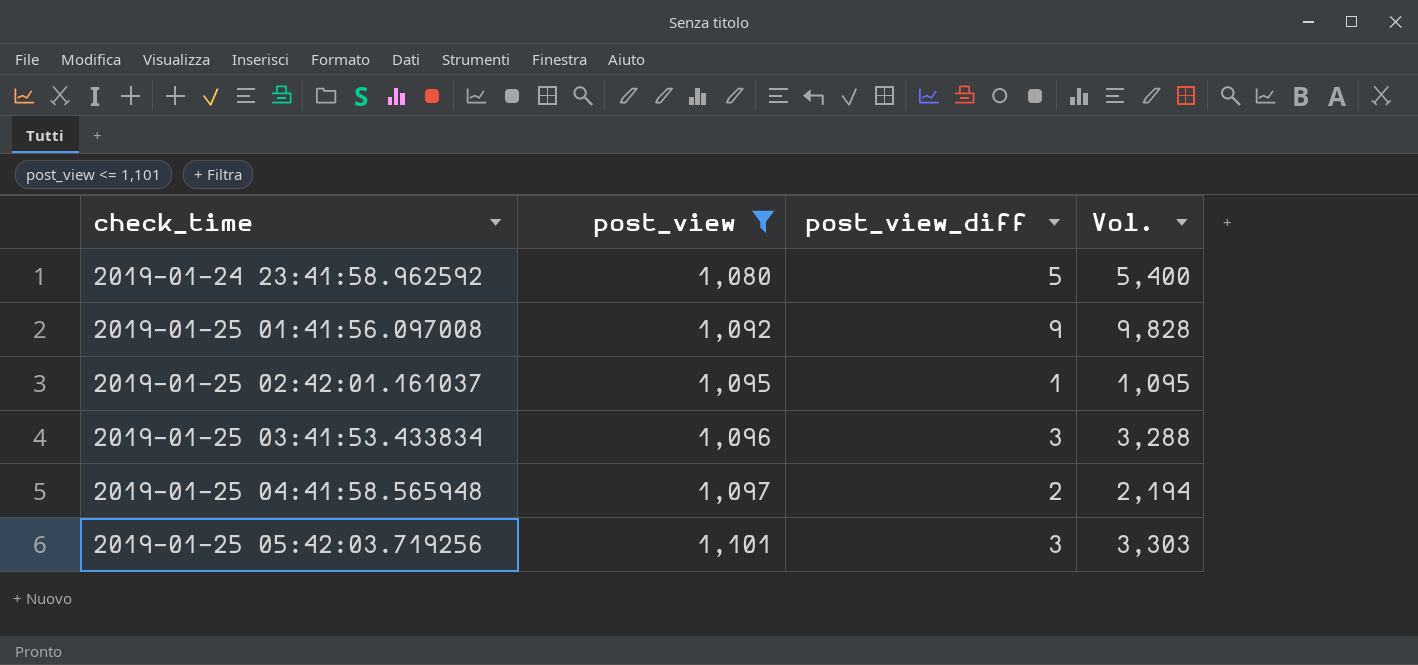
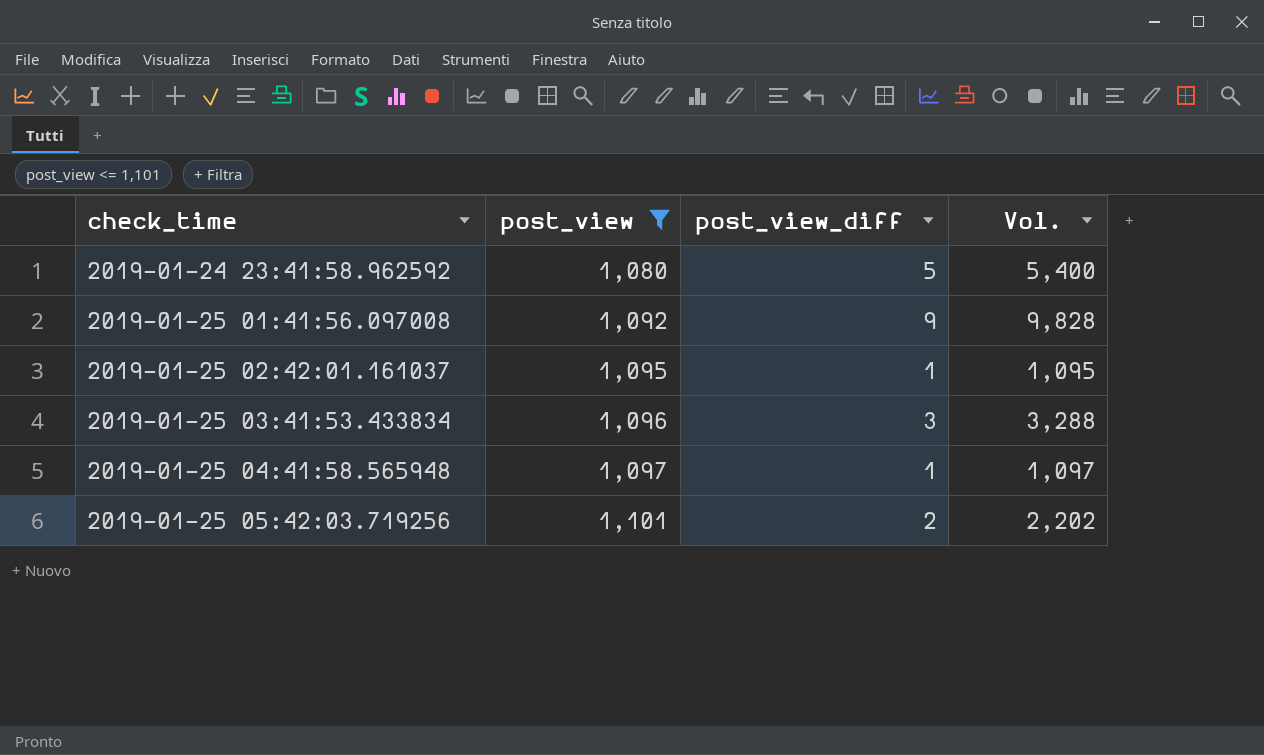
2019-01-25 04:41:58.565948 | post_view_diff: 2 -> 1
2019-01-25 04:41:58.565948 | Vol.: 2,194 -> 1,097
2019-01-25 05:42:03.719256 | post_view_diff: 3 -> 2
2019-01-25 05:42:03.719256 | Vol.: 3,303 -> 2,202

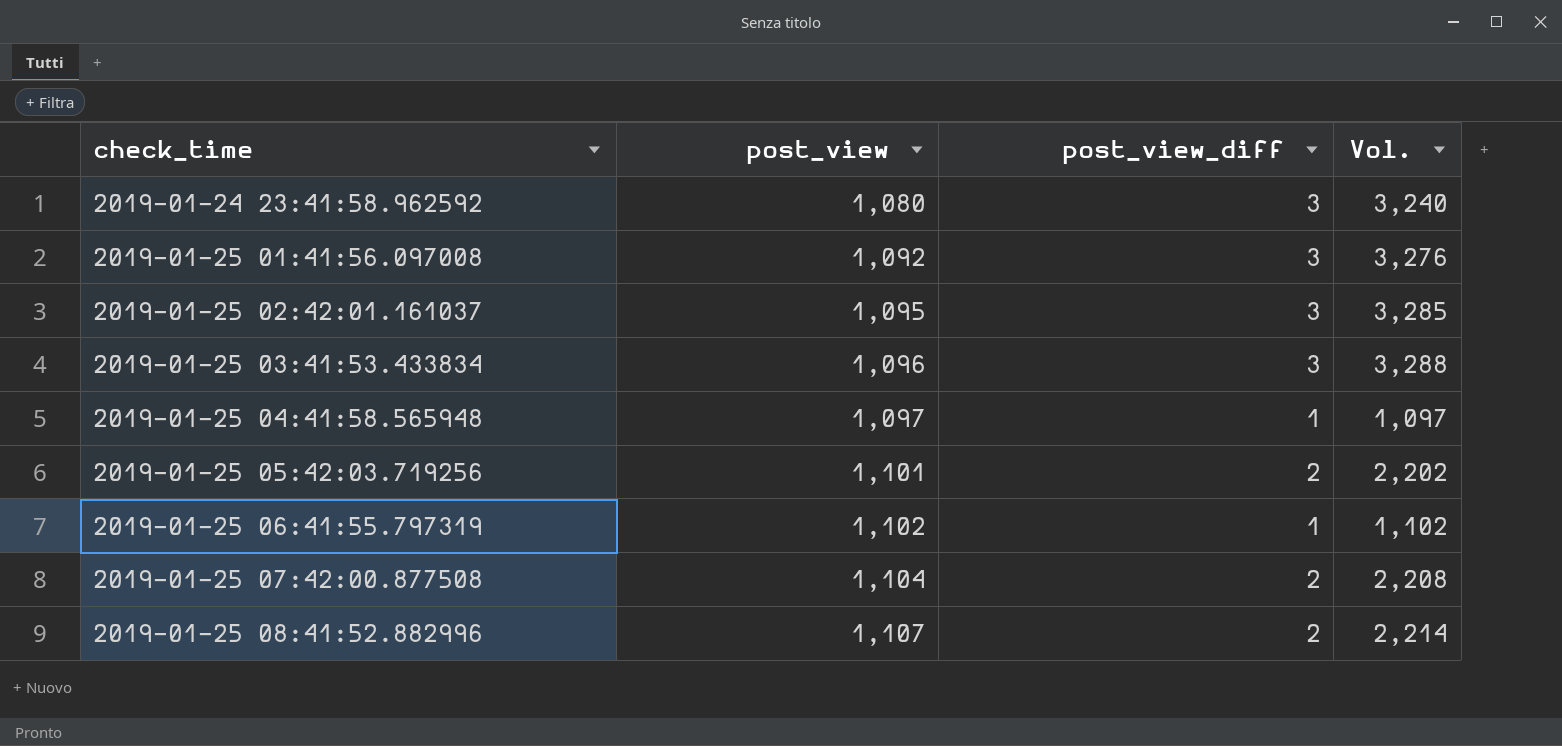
filter: post_view <= 1,101 -> none
2019-01-24 23:41:58.962592 | post_view_diff: 5 -> 3
2019-01-24 23:41:58.962592 | Vol.: 5,400 -> 3,240
2019-01-25 01:41:56.097008 | post_view_diff: 9 -> 3
2019-01-25 01:41:56.097008 | Vol.: 9,828 -> 3,276
2019-01-25 02:42:01.161037 | post_view_diff: 1 -> 3
2019-01-25 02:42:01.161037 | Vol.: 1,095 -> 3,285

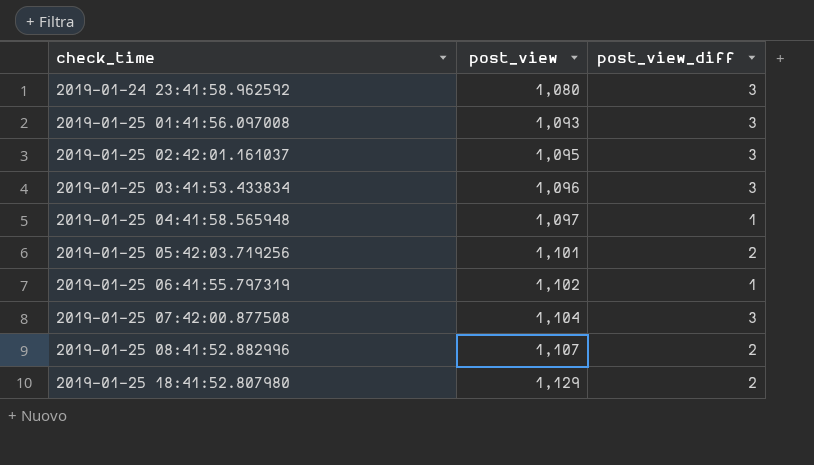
column Vol. | formula: [post_view] * [post_view_diff] -> none
2019-01-25 01:41:56.097008 | post_view: 1,092 -> 1,093
2019-01-25 07:42:00.877508 | post_view_diff: 2 -> 3
row 2019-01-25 18:41:52.807980: none -> 1,129 | 2

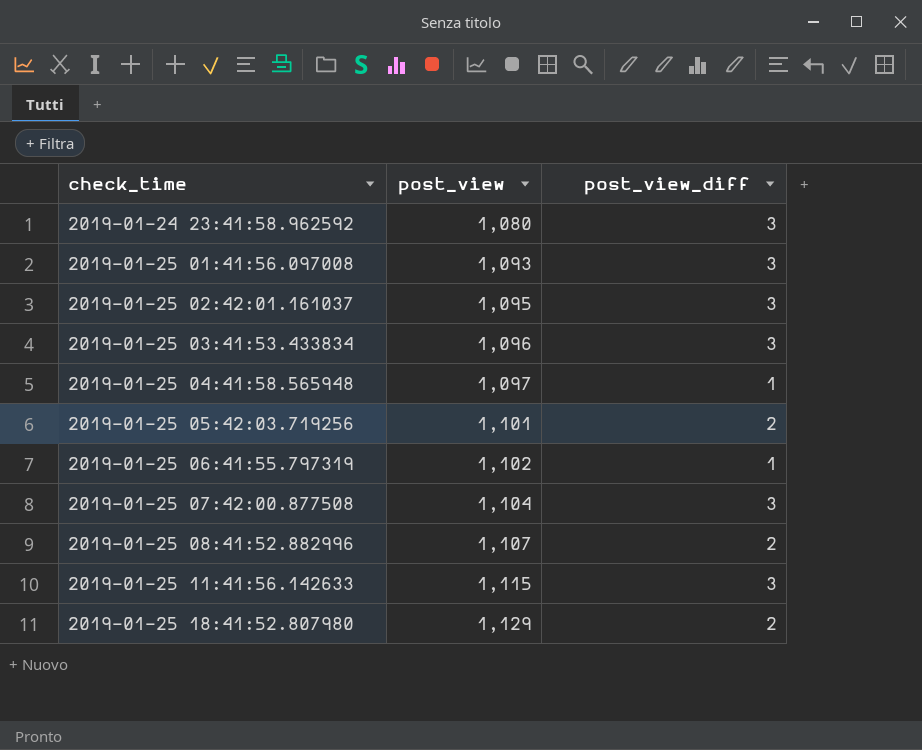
row 2019-01-25 11:41:56.142633: none -> 1,115 | 3

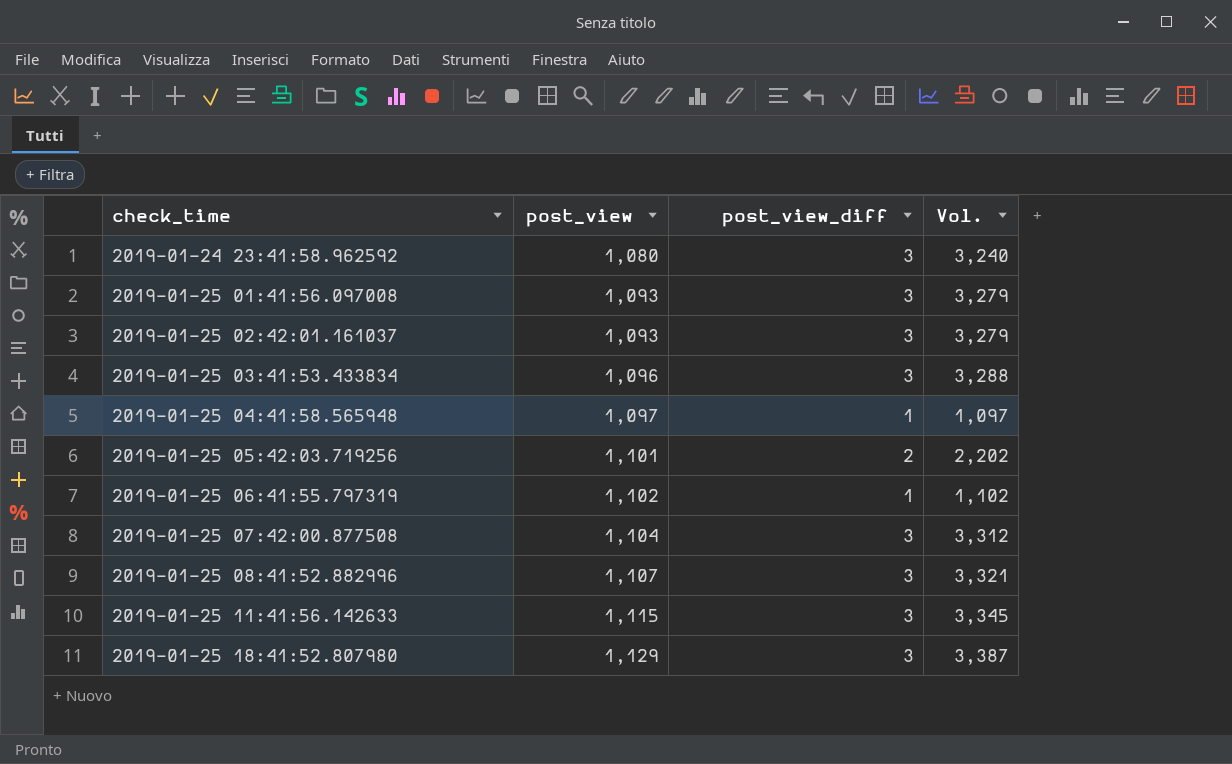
column Vol. | formula: none -> [post_view] * [post_view_diff]
2019-01-25 02:42:01.161037 | post_view: 1,095 -> 1,093
2019-01-25 08:41:52.882996 | post_view_diff: 2 -> 3
2019-01-25 18:41:52.807980 | post_view_diff: 2 -> 3

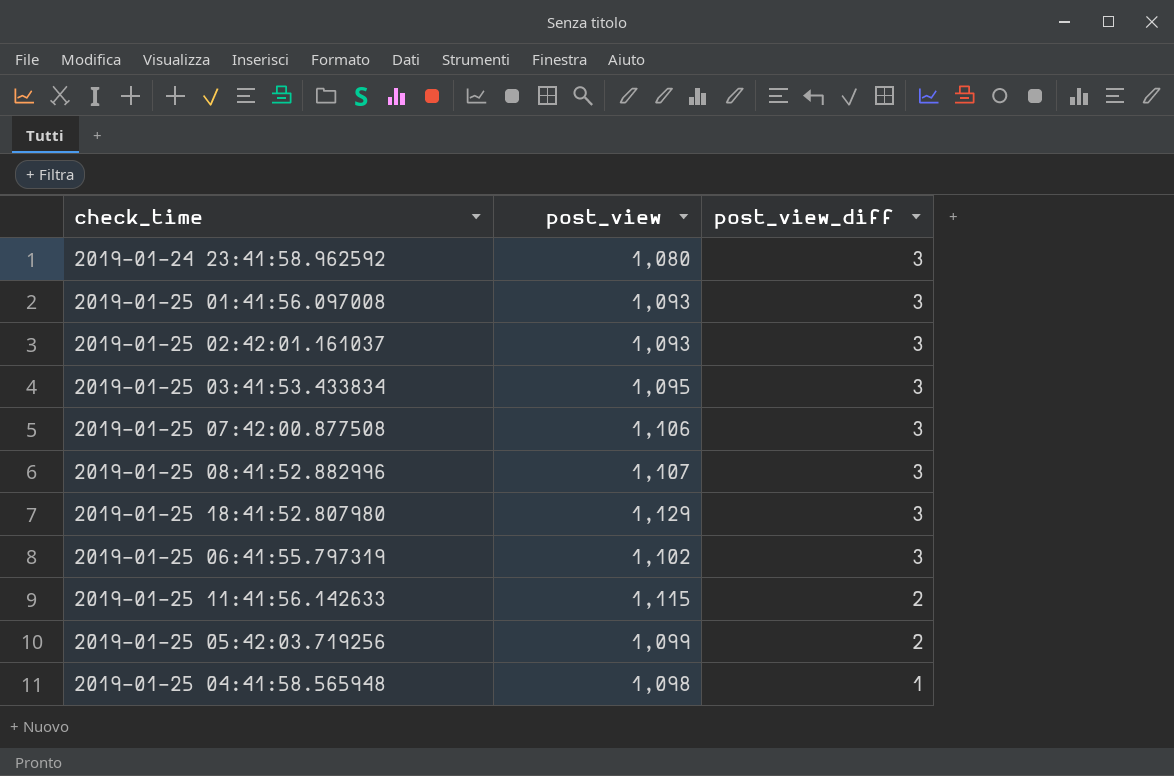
row order: check_time ascending -> post_view_diff descending
column Vol. | formula: [post_view] * [post_view_diff] -> none
2019-01-25 03:41:53.433834 | post_view: 1,096 -> 1,095
2019-01-25 07:42:00.877508 | post_view: 1,104 -> 1,106
2019-01-25 06:41:55.797319 | post_view_diff: 1 -> 3
2019-01-25 11:41:56.142633 | post_view_diff: 3 -> 2
2019-01-25 05:42:03.719256 | post_view: 1,101 -> 1,099
2019-01-25 04:41:58.565948 | post_view: 1,097 -> 1,098

